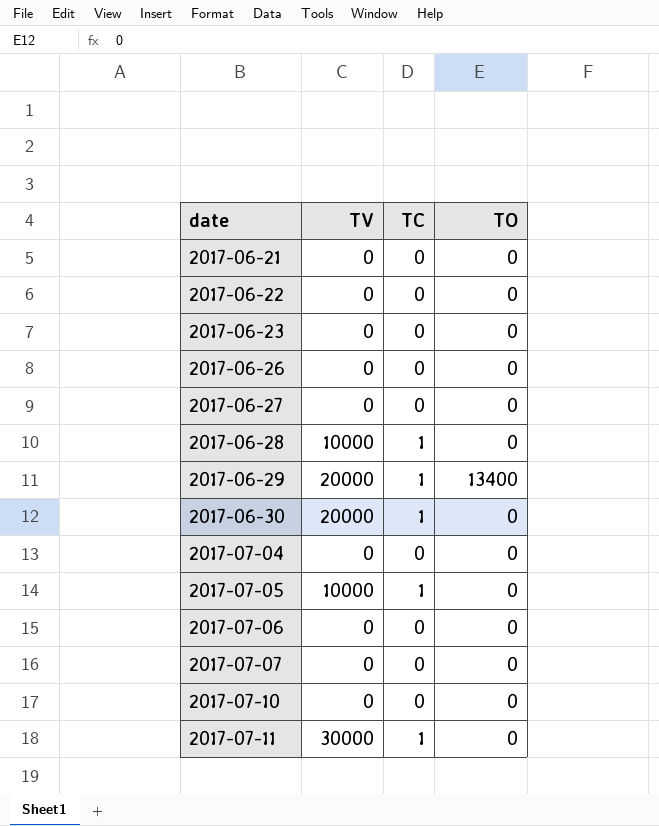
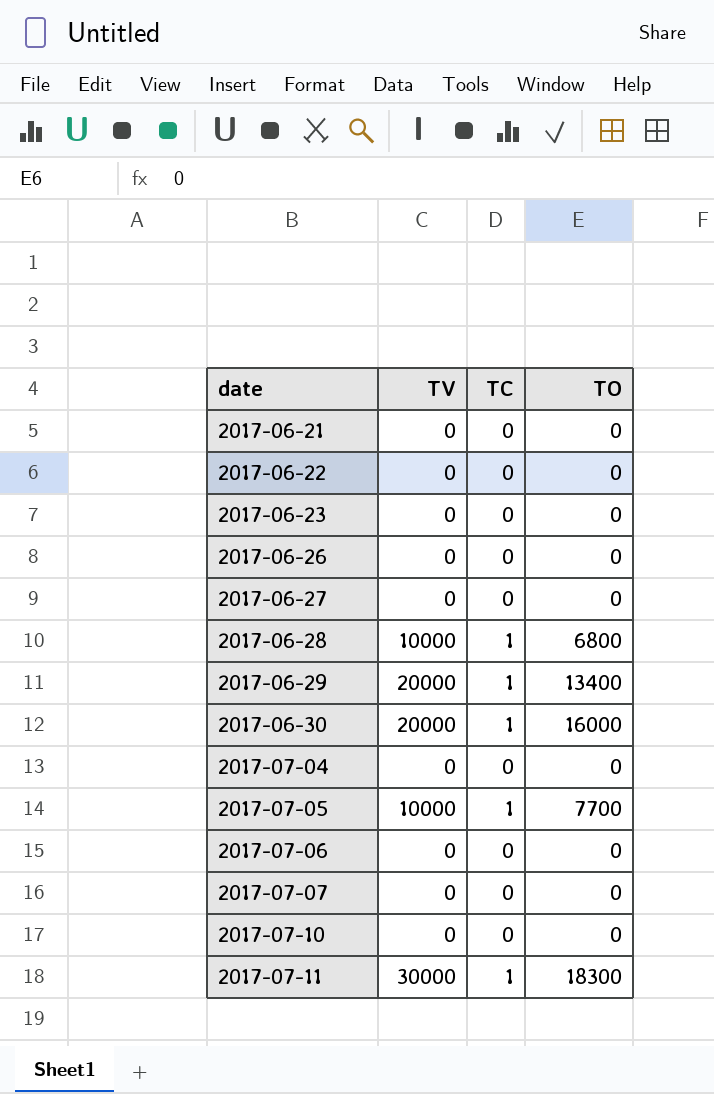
2017-06-28 | TO: 0 -> 6800
2017-06-30 | TO: 0 -> 16000
2017-07-05 | TO: 0 -> 7700
2017-07-11 | TO: 0 -> 18300

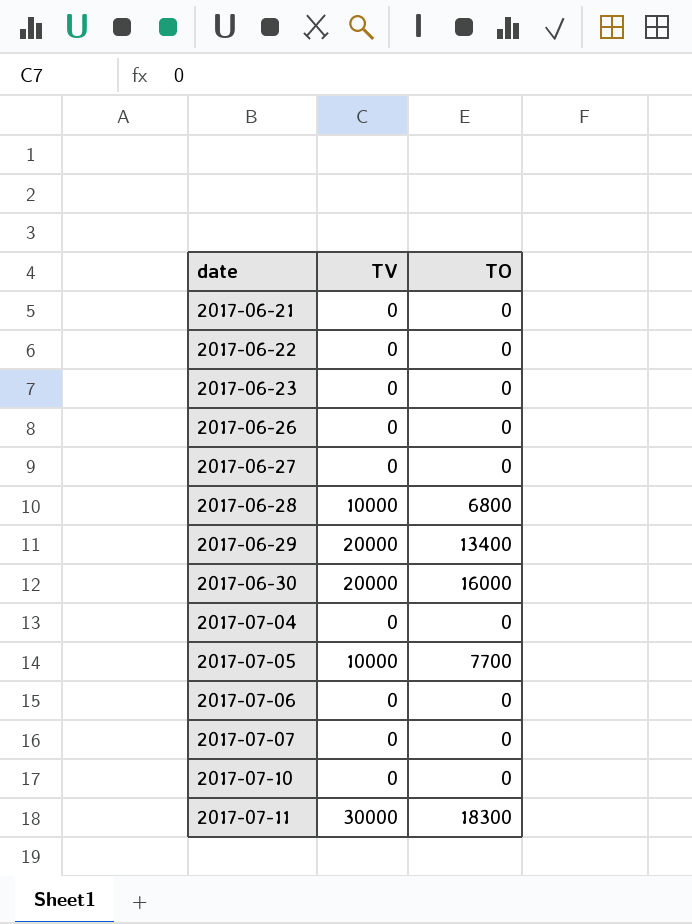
column TC | position: 3 -> none

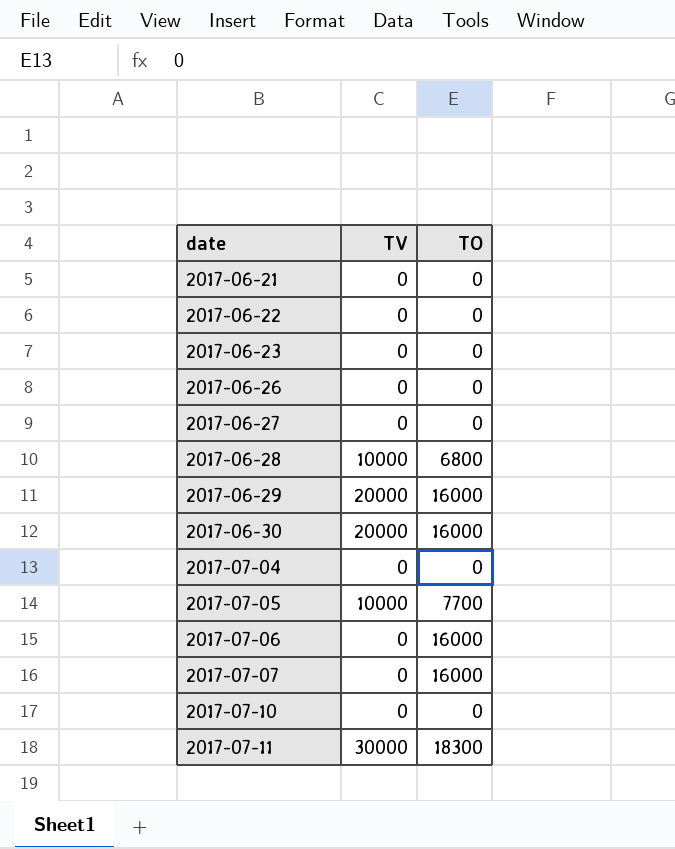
2017-06-29 | TO: 13400 -> 16000
2017-07-06 | TO: 0 -> 16000
2017-07-07 | TO: 0 -> 16000

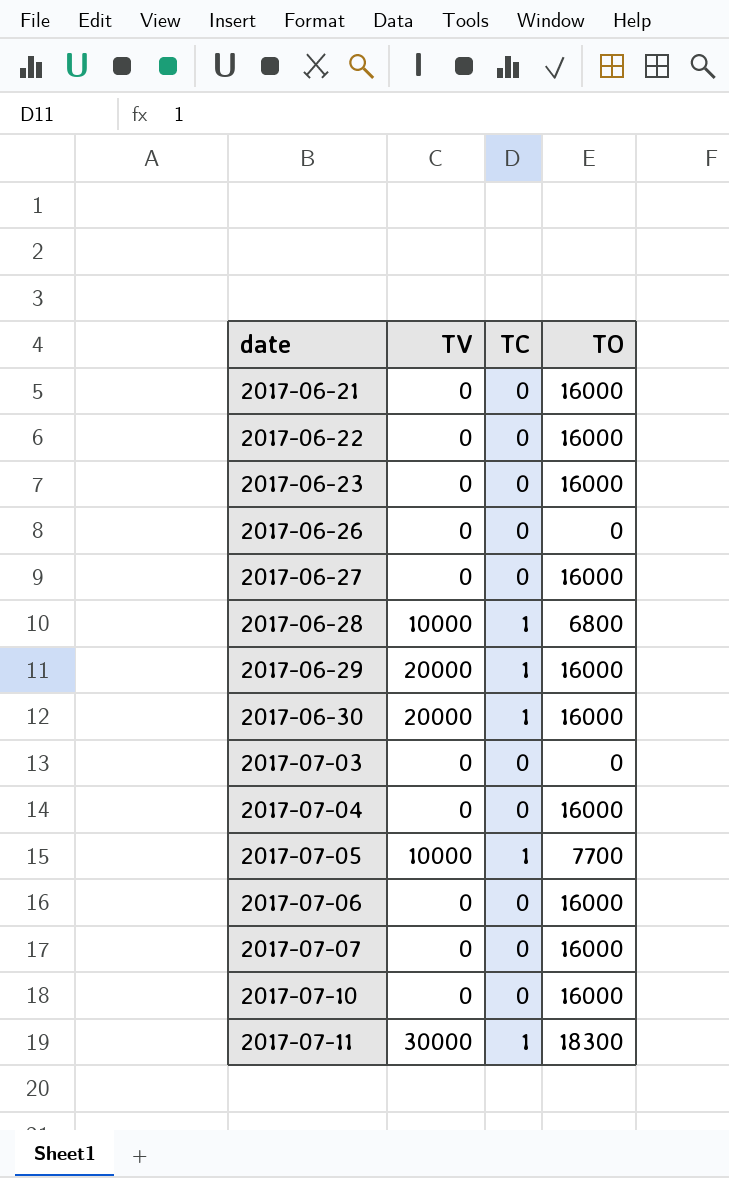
column TC | position: none -> 3
2017-06-21 | TO: 0 -> 16000
2017-06-22 | TO: 0 -> 16000
2017-06-23 | TO: 0 -> 16000
2017-06-27 | TO: 0 -> 16000
row 2017-07-03: none -> 0 | 0 | 0
2017-07-04 | TO: 0 -> 16000
2017-07-10 | TO: 0 -> 16000

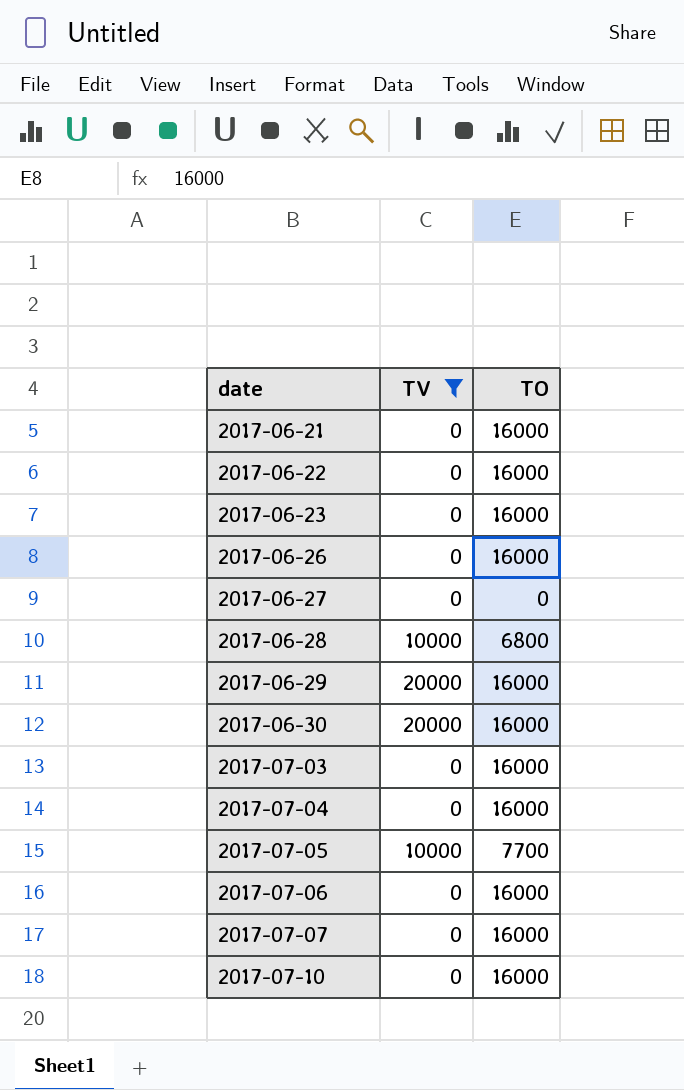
filter: none -> TV != 30000
column TC | position: 3 -> none
2017-06-26 | TO: 0 -> 16000
2017-06-27 | TO: 16000 -> 0
2017-07-03 | TO: 0 -> 16000

